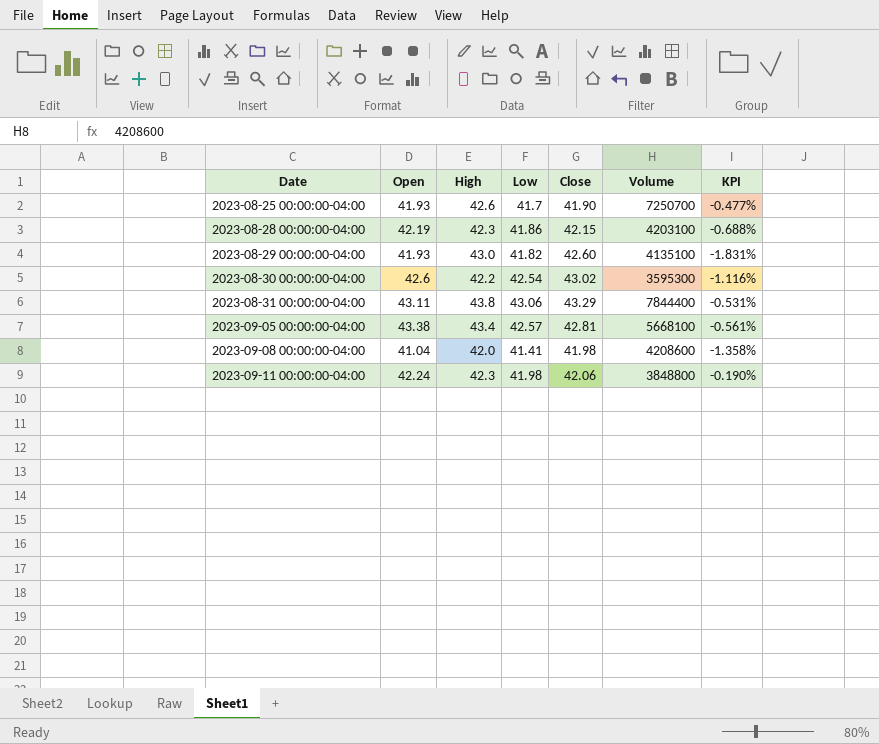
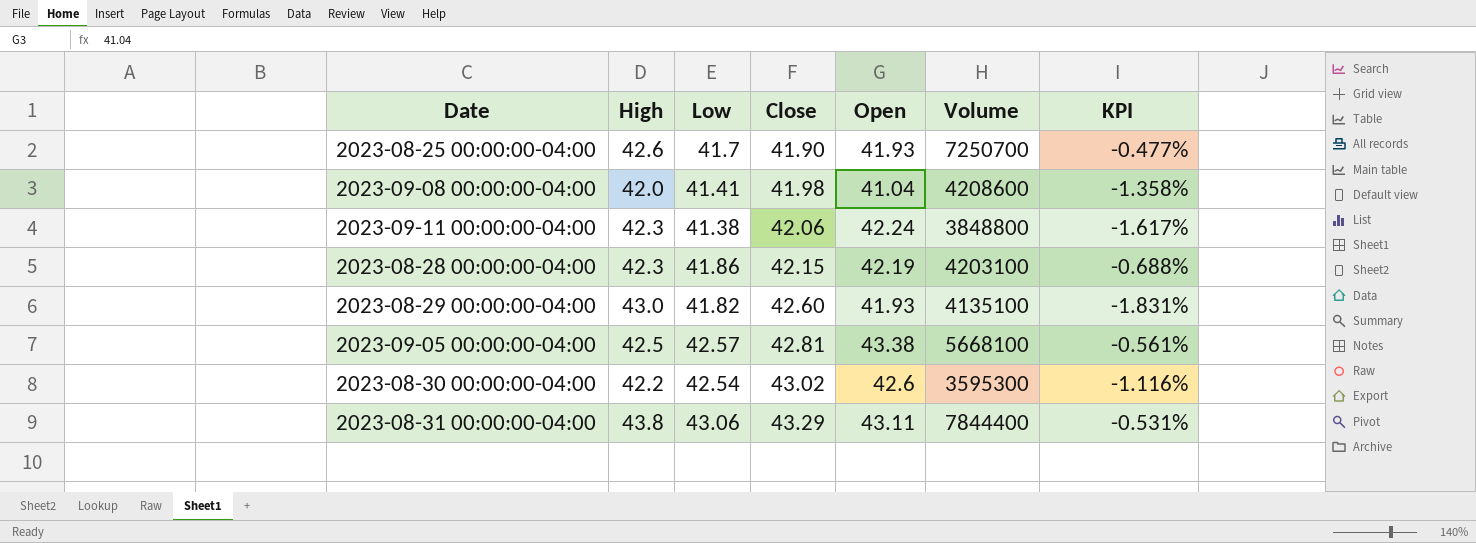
row order: Date ascending -> Close ascending
column Open | position: 2 -> 5
2023-09-11 00:00:00-04:00 | Low: 41.98 -> 41.38
2023-09-11 00:00:00-04:00 | KPI: -0.190% -> -1.617%
2023-09-05 00:00:00-04:00 | High: 43.4 -> 42.5

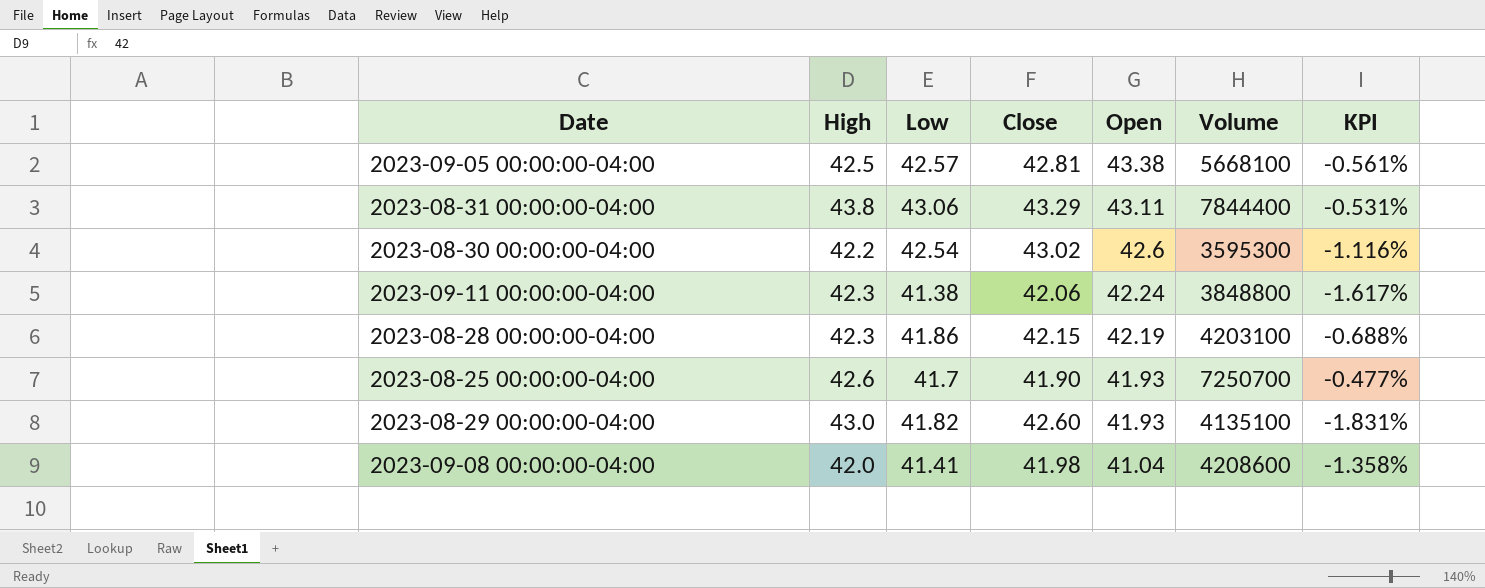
row order: Close ascending -> Open descending

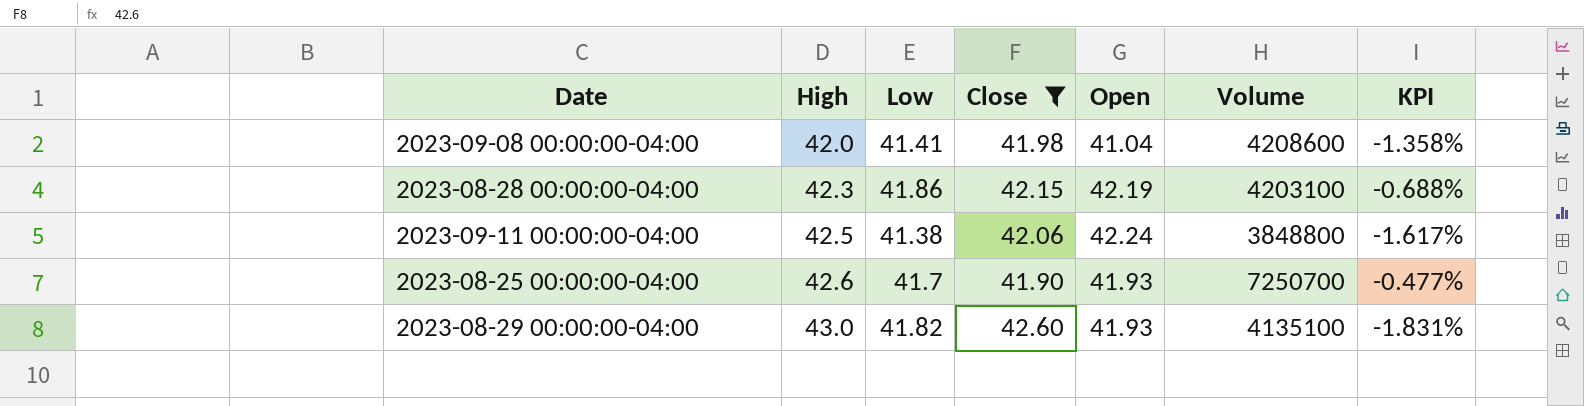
filter: none -> Close <= 42.60
row order: Open descending -> High ascending
2023-09-11 00:00:00-04:00 | High: 42.3 -> 42.5

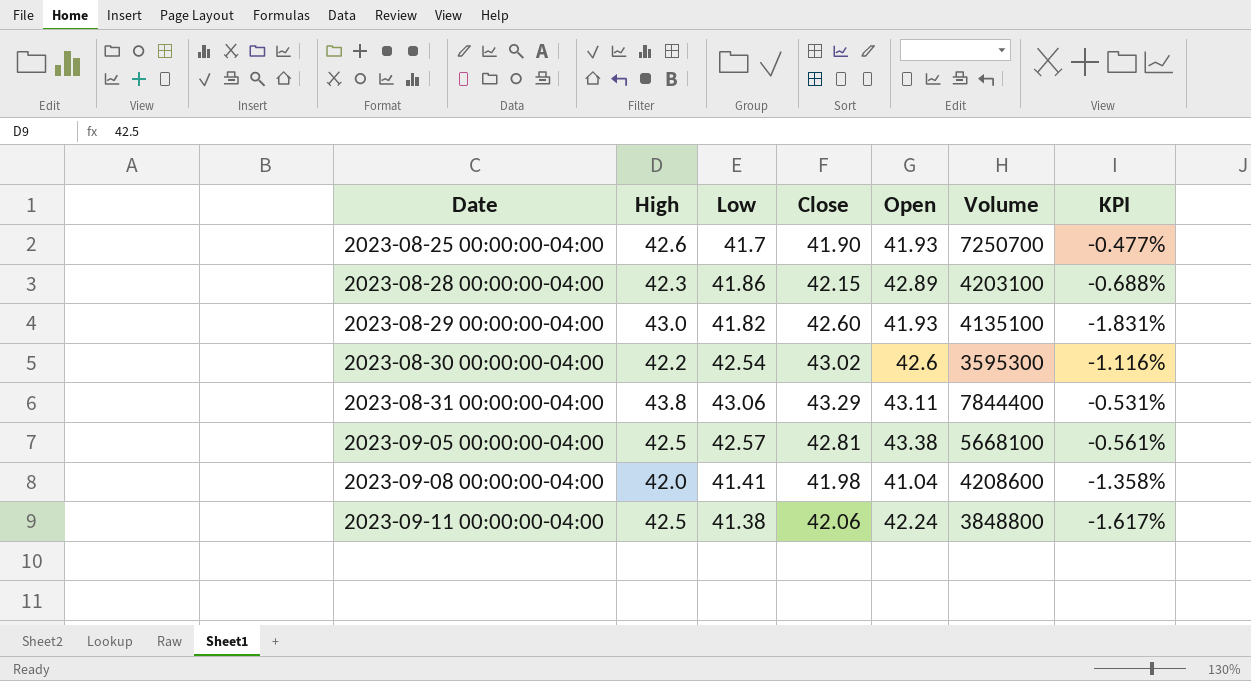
filter: Close <= 42.60 -> none
row order: High ascending -> Date ascending
2023-08-28 00:00:00-04:00 | Open: 42.19 -> 42.89

